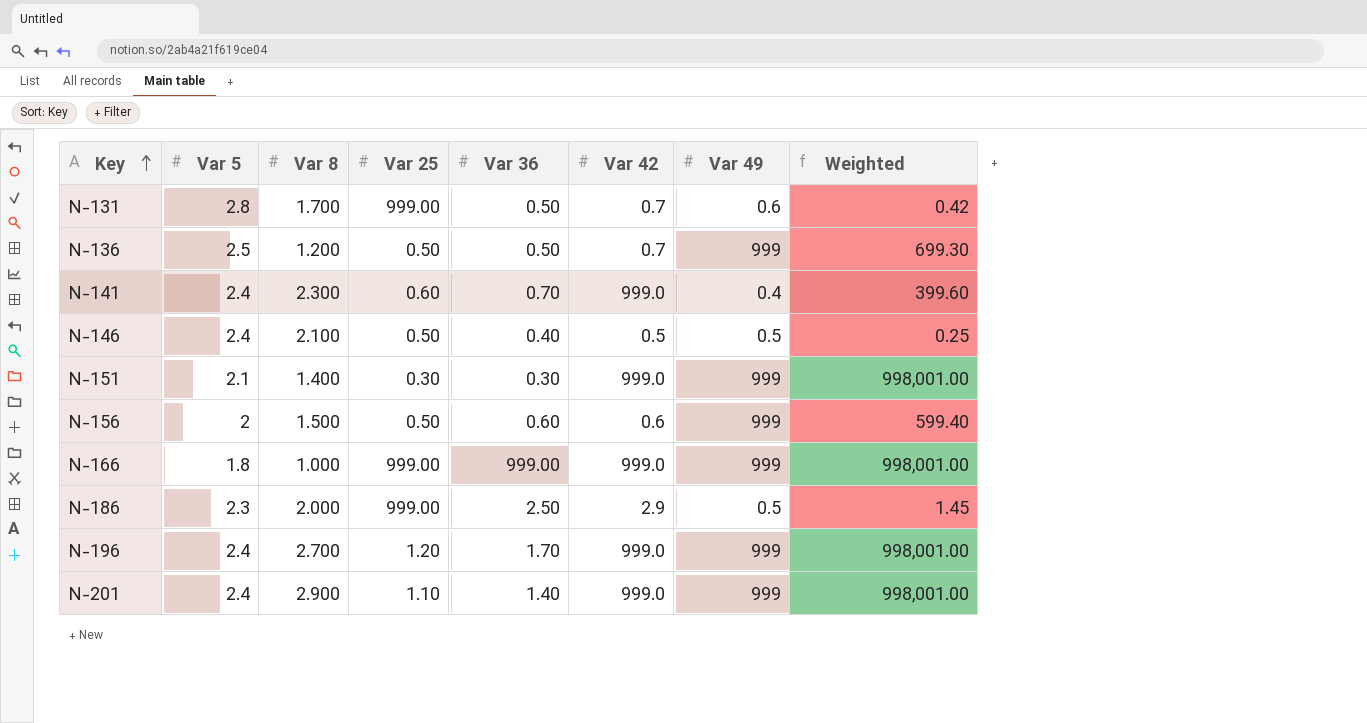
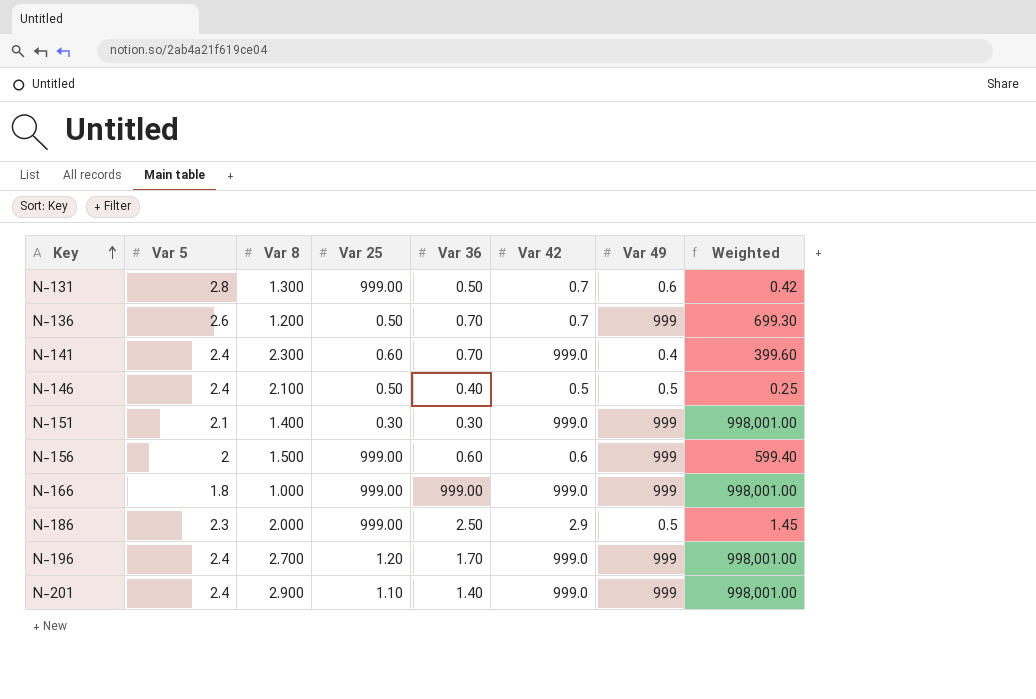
N-131 | Var 8: 1.700 -> 1.300
N-136 | Var 5: 2.5 -> 2.6
N-136 | Var 36: 0.50 -> 0.70
N-156 | Var 25: 0.50 -> 999.00

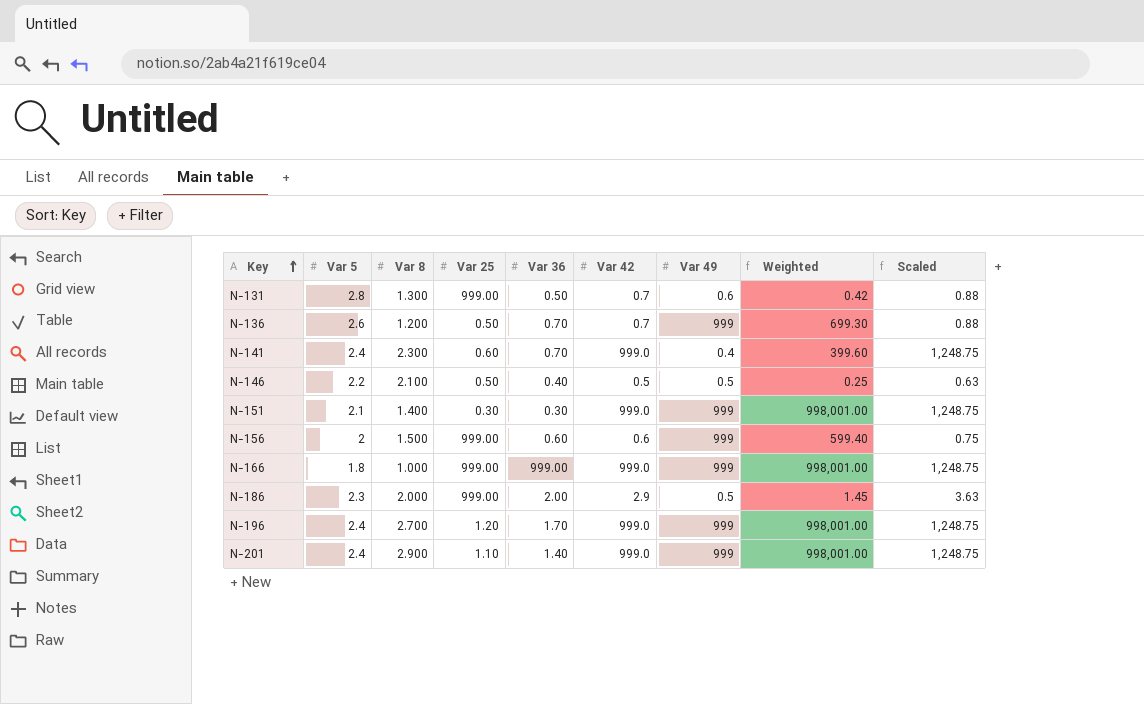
column Scaled | formula: none -> [Var 42] * 1.25
N-146 | Var 5: 2.4 -> 2.2
N-186 | Var 36: 2.50 -> 2.00

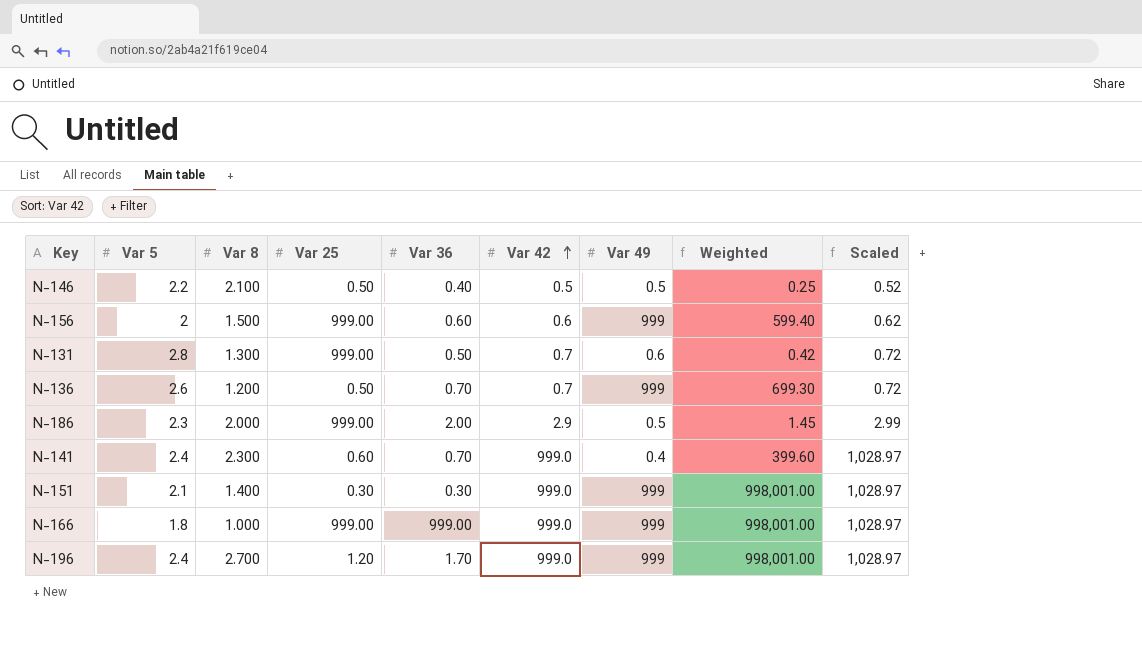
row order: Key ascending -> Var 42 ascending
column Scaled | formula: [Var 42] * 1.25 -> [Var 42] * 1.03
row N-201: 2.4 | 2.900 | 1.10 | 1.40 | 999.0 | 999 | 998,001.00 | 1,248.75 -> none

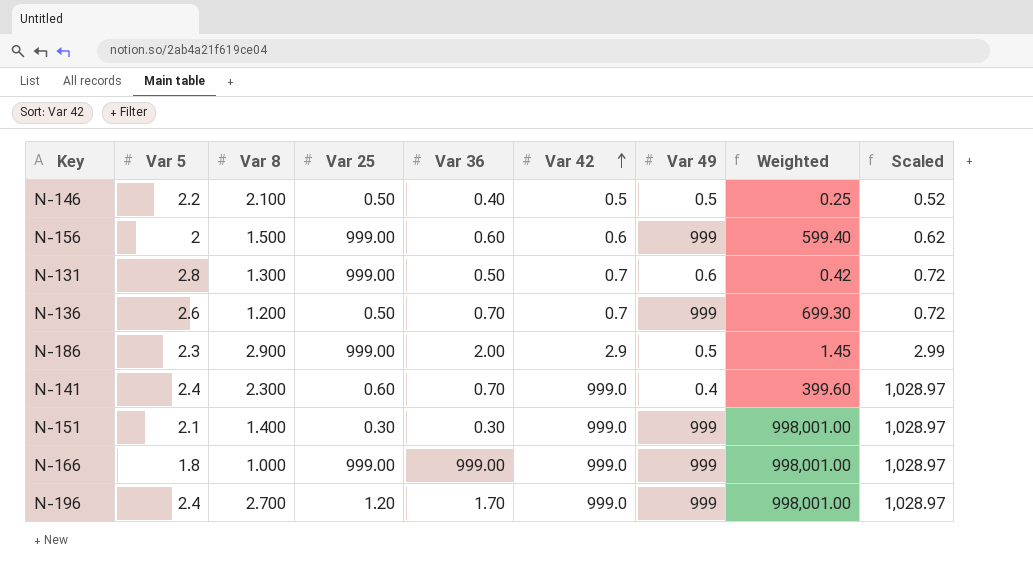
N-186 | Var 8: 2.000 -> 2.900

